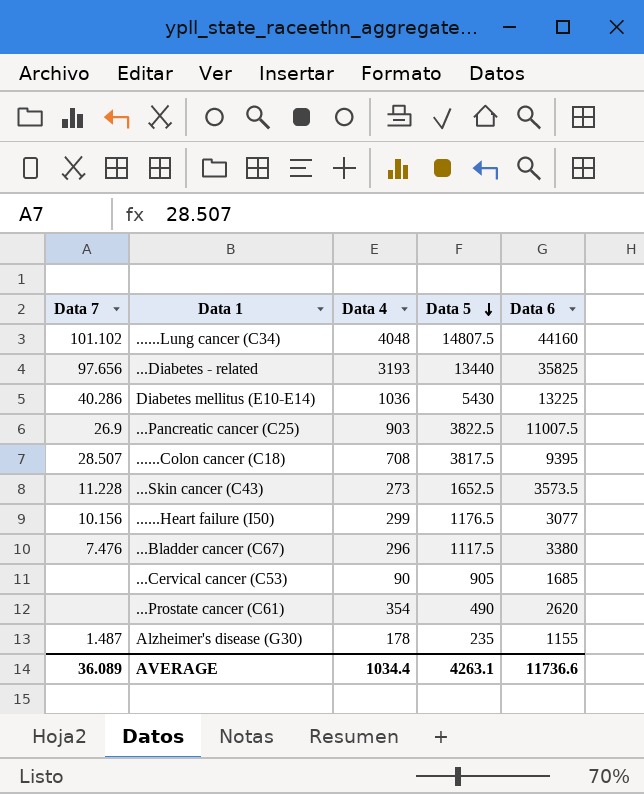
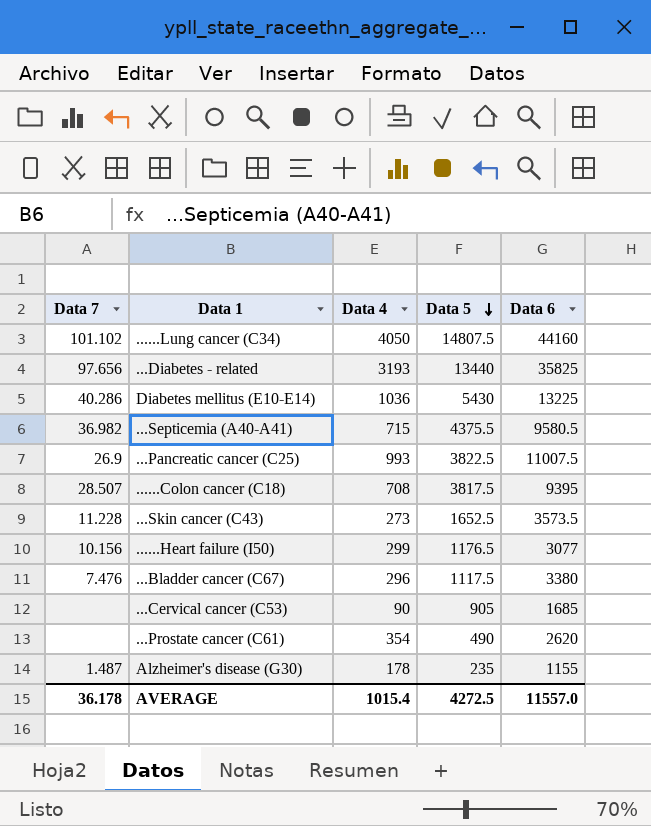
......Lung cancer (C34) | Data 4: 4048 -> 4050
row ...Septicemia (A40-A41): none -> 36.982 | 715 | 4375.5 | 9580.5
...Pancreatic cancer (C25) | Data 4: 903 -> 993
AVERAGE | Data 7: 36.089 -> 36.178
AVERAGE | Data 4: 1034.4 -> 1015.4
AVERAGE | Data 5: 4263.1 -> 4272.5
AVERAGE | Data 6: 11736.6 -> 11557.0

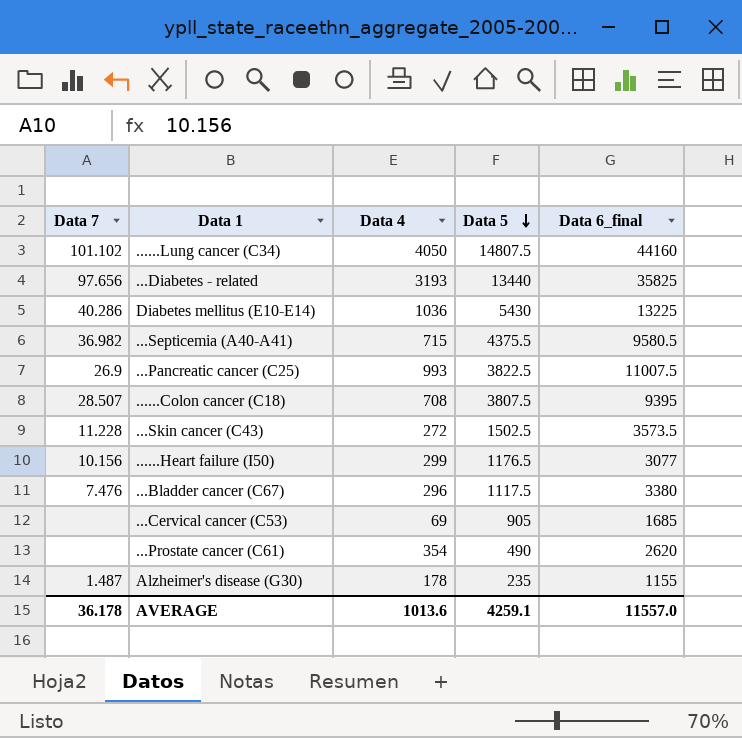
column name: Data 6 -> Data 6_final
......Colon cancer (C18) | Data 5: 3817.5 -> 3807.5
...Skin cancer (C43) | Data 4: 273 -> 272
...Skin cancer (C43) | Data 5: 1652.5 -> 1502.5
...Cervical cancer (C53) | Data 4: 90 -> 69
AVERAGE | Data 4: 1015.4 -> 1013.6
AVERAGE | Data 5: 4272.5 -> 4259.1

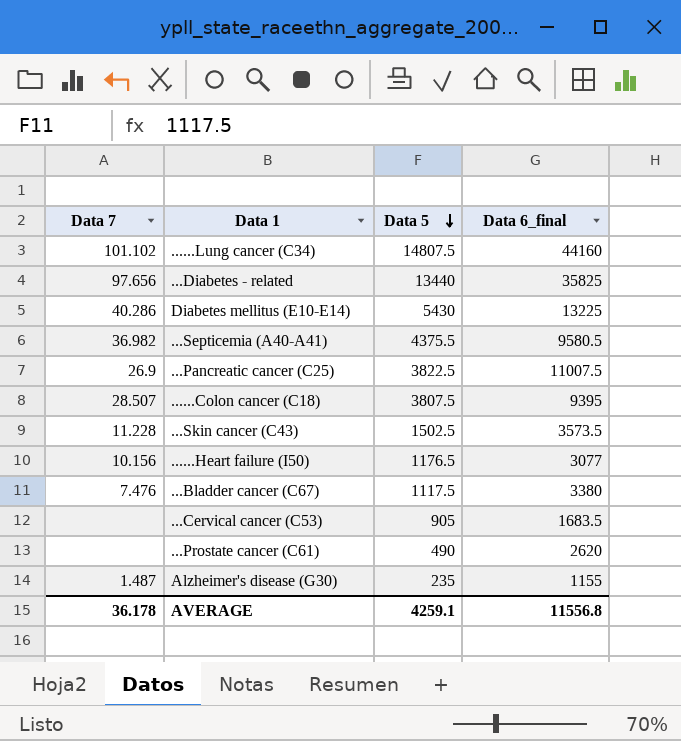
column Data 4 | position: 3 -> none
...Cervical cancer (C53) | Data 6_final: 1685 -> 1683.5
AVERAGE | Data 6_final: 11557.0 -> 11556.8

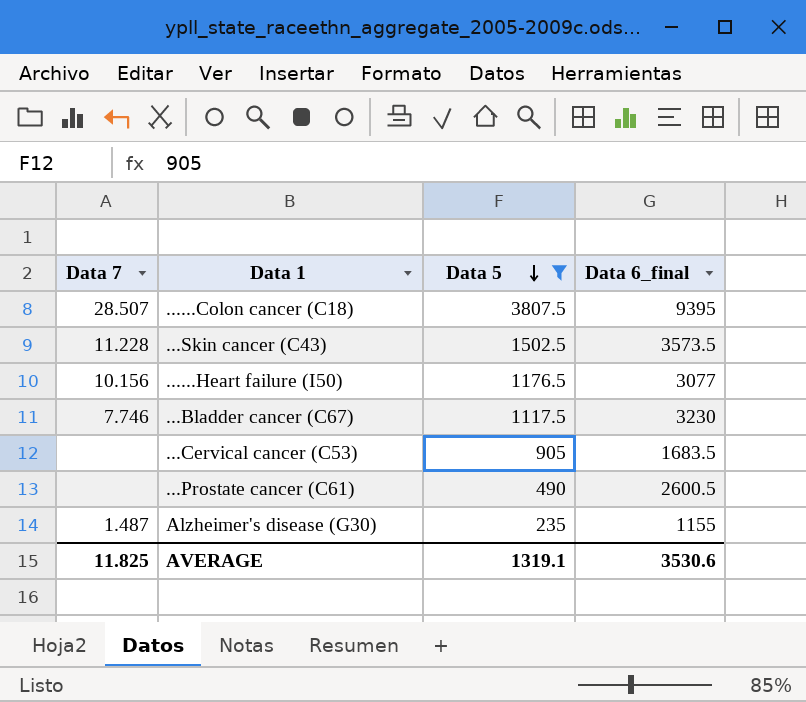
filter: none -> Data 5 <= 3807.5
...Bladder cancer (C67) | Data 7: 7.476 -> 7.746
...Bladder cancer (C67) | Data 6_final: 3380 -> 3230
...Prostate cancer (C61) | Data 6_final: 2620 -> 2600.5
AVERAGE | Data 7: 36.178 -> 11.825
AVERAGE | Data 5: 4259.1 -> 1319.1
AVERAGE | Data 6_final: 11556.8 -> 3530.6

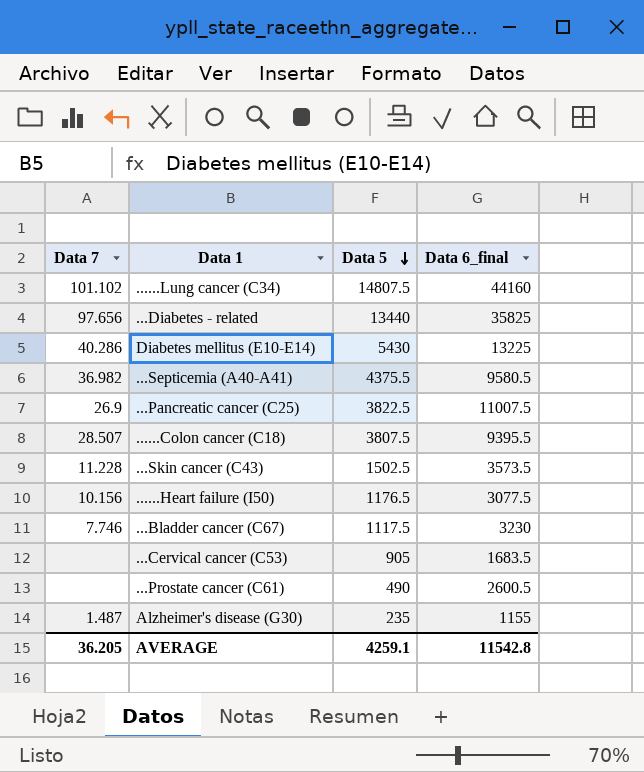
filter: Data 5 <= 3807.5 -> none
......Colon cancer (C18) | Data 6_final: 9395 -> 9395.5
......Heart failure (I50) | Data 6_final: 3077 -> 3077.5
AVERAGE | Data 7: 11.825 -> 36.205
AVERAGE | Data 5: 1319.1 -> 4259.1
AVERAGE | Data 6_final: 3530.6 -> 11542.8

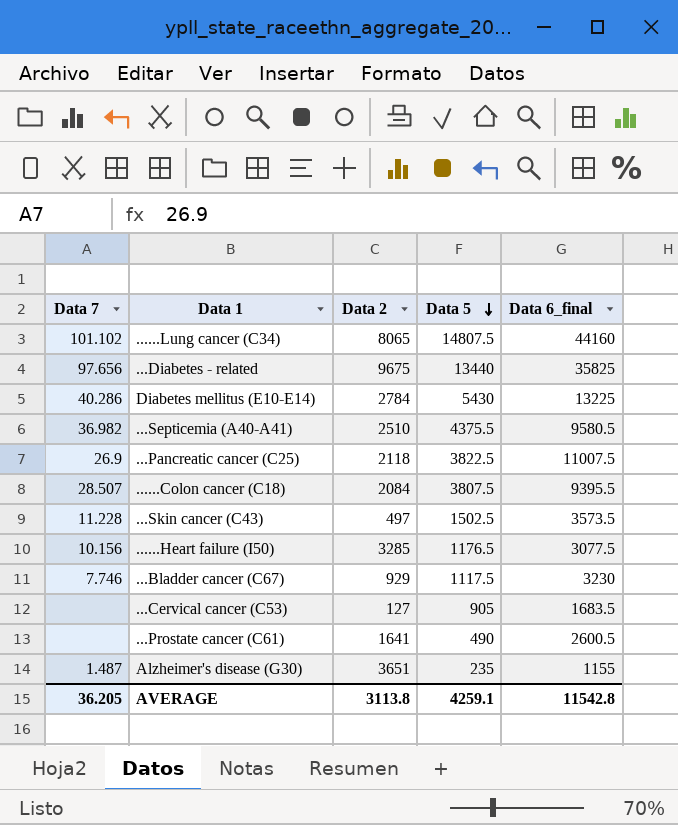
column Data 2 | position: none -> 3

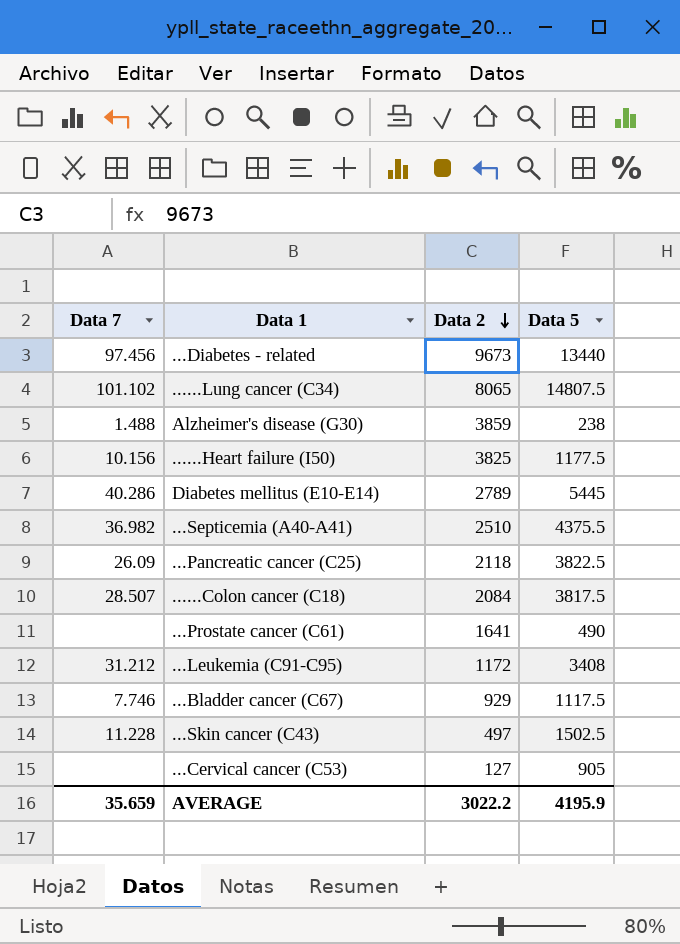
row order: Data 5 descending -> Data 2 descending
column Data 6_final | position: 5 -> none
...Diabetes - related | Data 7: 97.656 -> 97.456
...Diabetes - related | Data 2: 9675 -> 9673
Alzheimer's disease (G30) | Data 7: 1.487 -> 1.488
Alzheimer's disease (G30) | Data 2: 3651 -> 3859
Alzheimer's disease (G30) | Data 5: 235 -> 238
......Heart failure (I50) | Data 2: 3285 -> 3825
......Heart failure (I50) | Data 5: 1176.5 -> 1177.5
Diabetes mellitus (E10-E14) | Data 2: 2784 -> 2789
Diabetes mellitus (E10-E14) | Data 5: 5430 -> 5445
...Pancreatic cancer (C25) | Data 7: 26.9 -> 26.09
......Colon cancer (C18) | Data 5: 3807.5 -> 3817.5
row ...Leukemia (C91-C95): none -> 31.212 | 1172 | 3408
AVERAGE | Data 7: 36.205 -> 35.659
AVERAGE | Data 2: 3113.8 -> 3022.2
AVERAGE | Data 5: 4259.1 -> 4195.9

